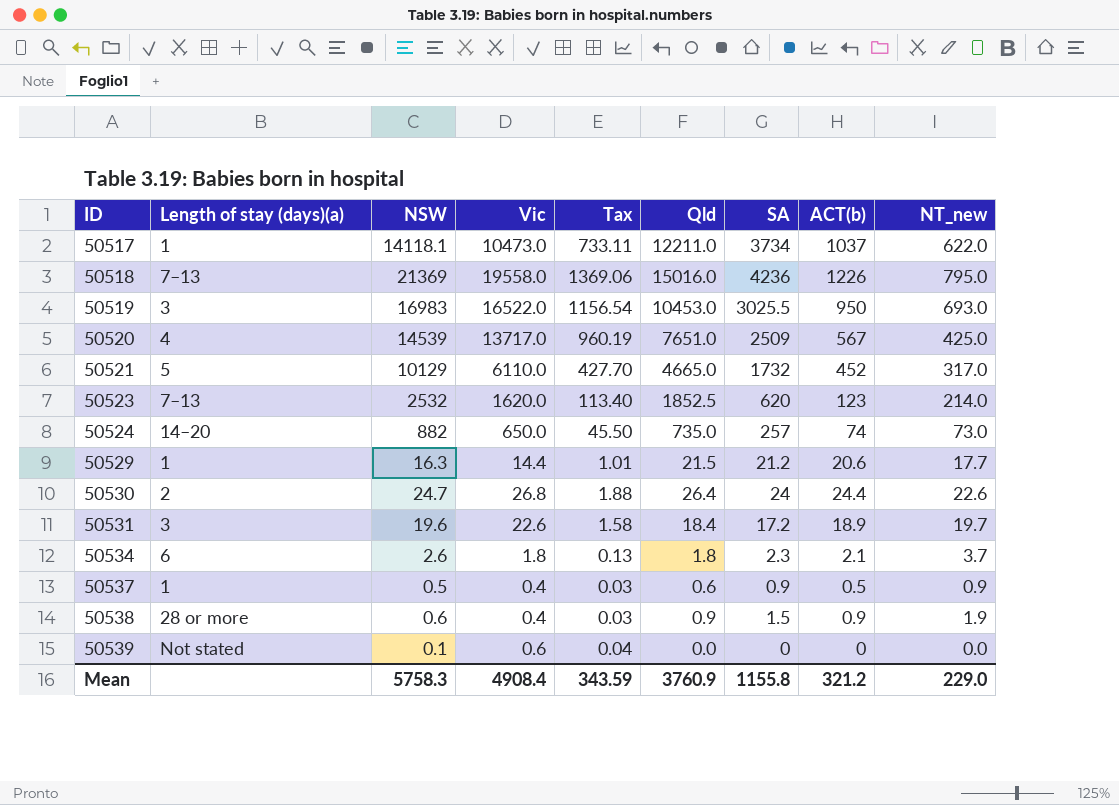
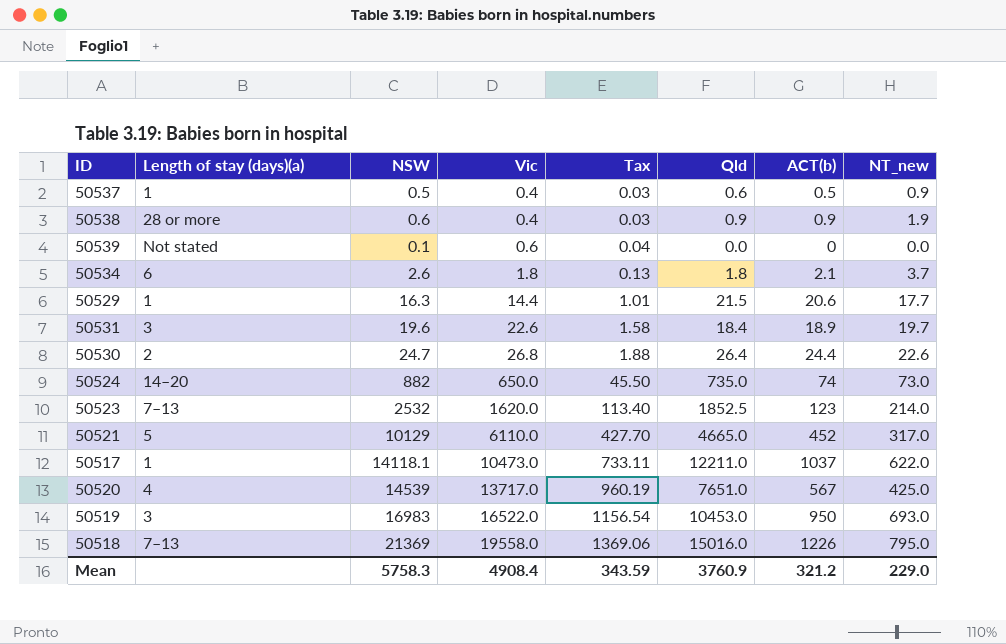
row order: ID ascending -> Vic ascending
column SA | position: 7 -> none

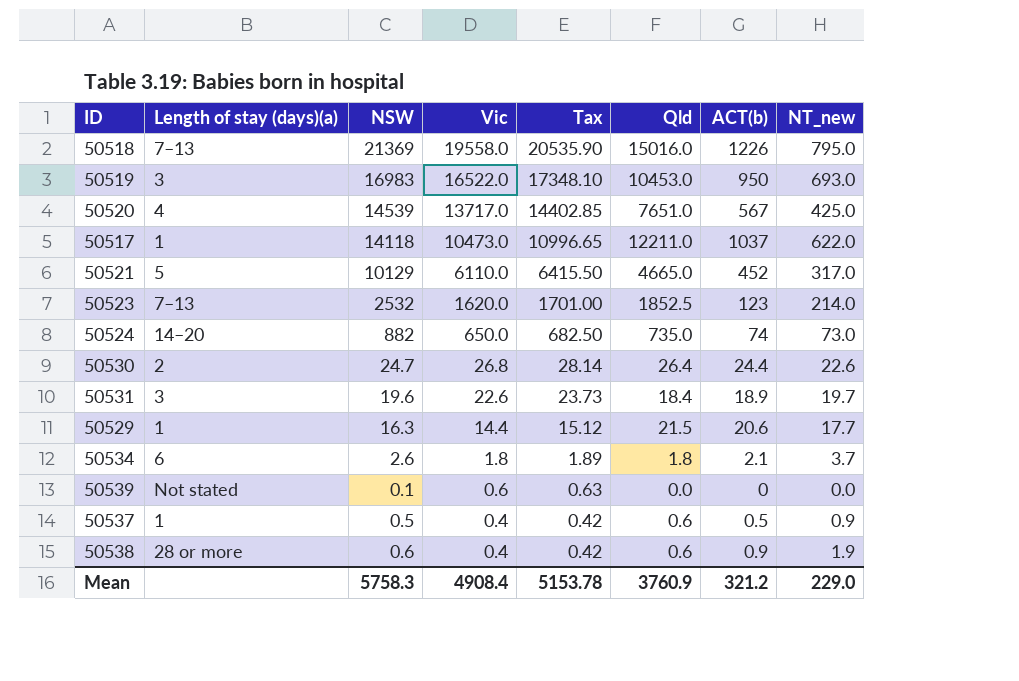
row order: Vic ascending -> Vic descending
column Tax | formula: [Vic] * 0.07 -> [Vic] * 1.05
50517 | NSW: 14118.1 -> 14118
50538 | Qld: 0.9 -> 0.6
Mean | Tax: 343.59 -> 5153.78

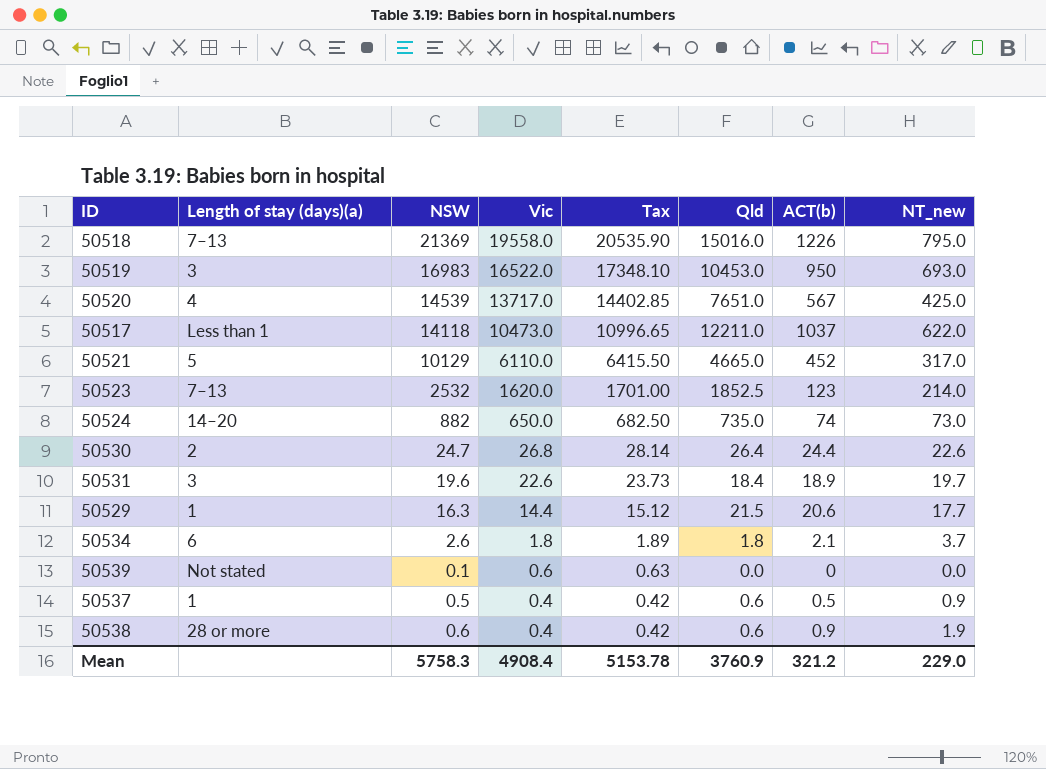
50517 | Length of stay (days)(a): 1 -> Less than 1

